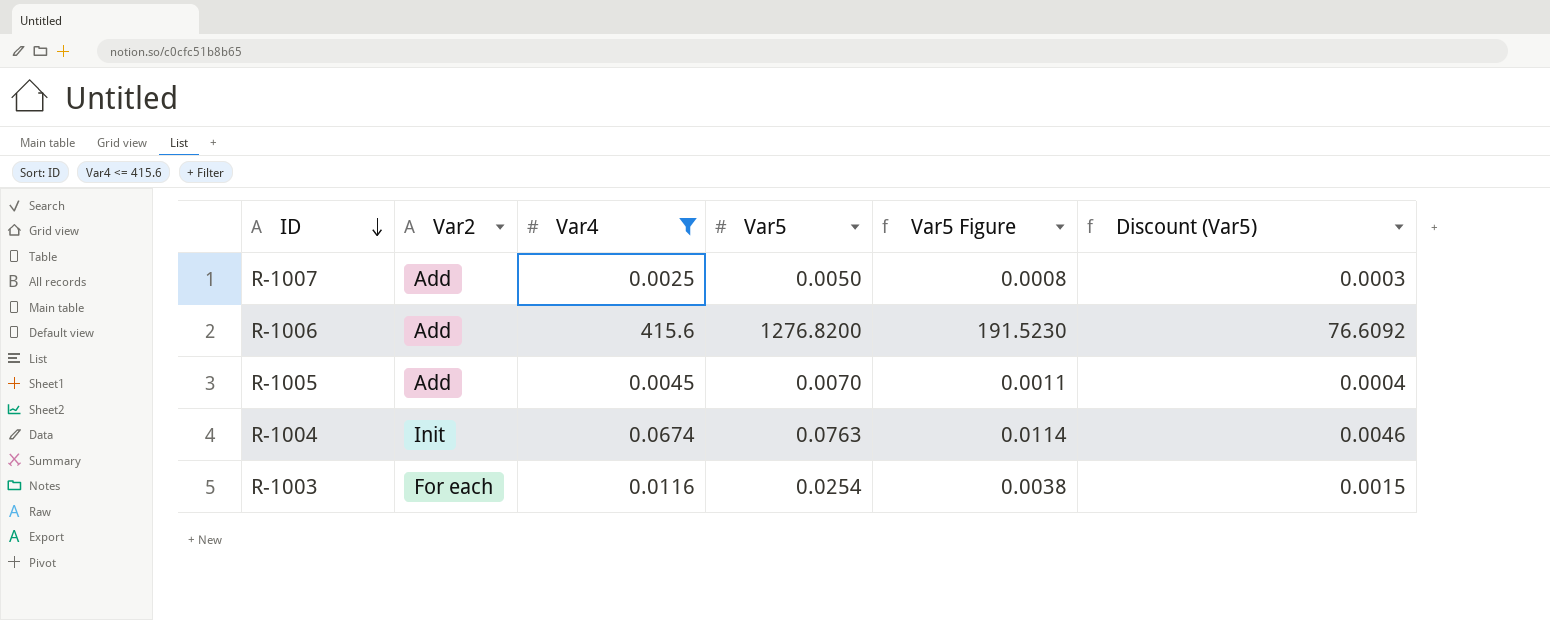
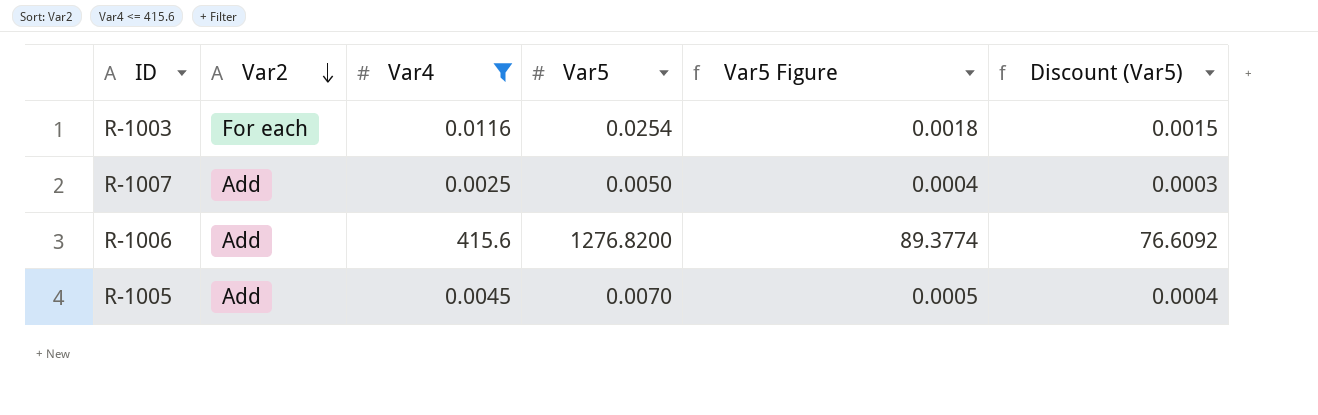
row order: ID descending -> Var2 descending
column Var5 Figure | formula: [Var5] * 0.15 -> [Var5] * 0.07
row R-1004: Init | 0.0674 | 0.0763 | 0.0114 | 0.0046 -> none

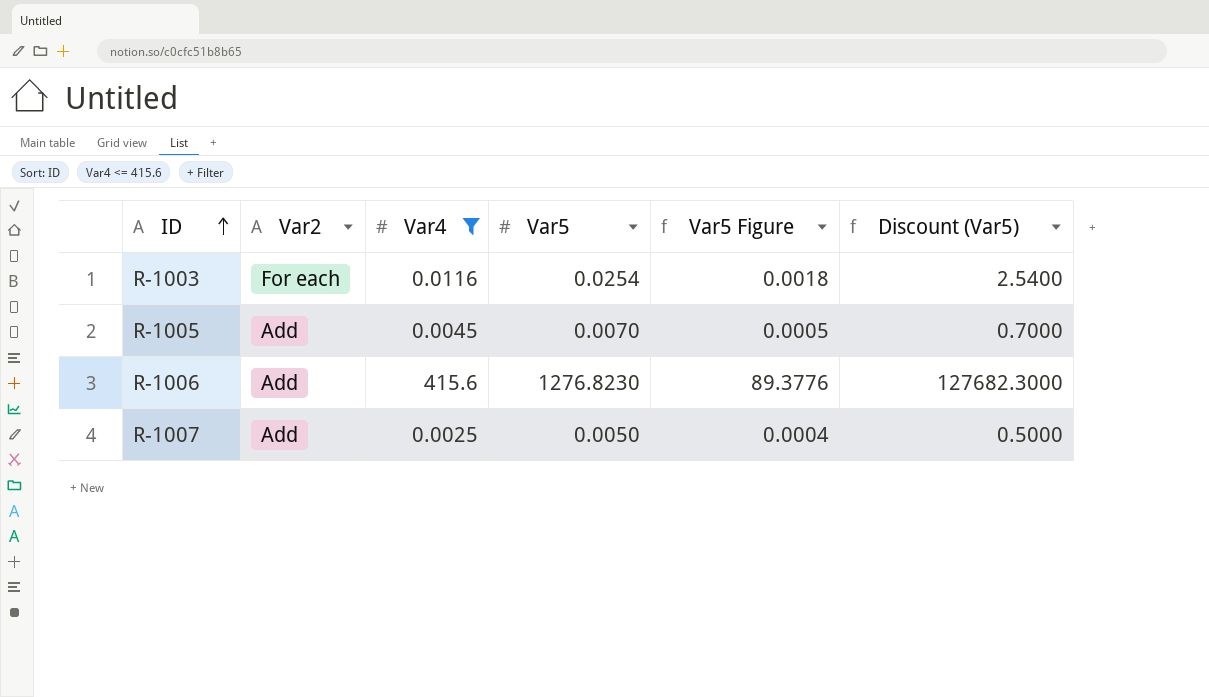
row order: Var2 descending -> ID ascending
column Discount (Var5) | formula: [Var5] * 0.06 -> [Var5] * 100
R-1006 | Var5: 1276.8200 -> 1276.8230
R-1006 | Var5 Figure: 89.3774 -> 89.3776

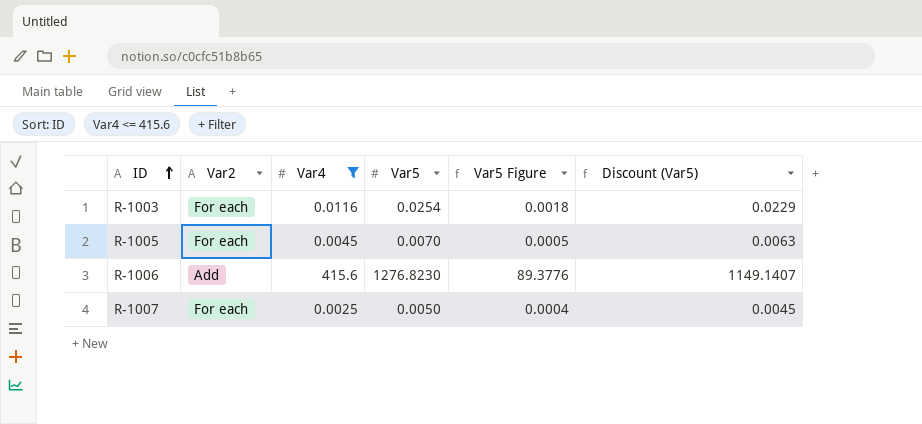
column Discount (Var5) | formula: [Var5] * 100 -> [Var5] * 0.9
R-1005 | Var2: Add -> For each
R-1007 | Var2: Add -> For each

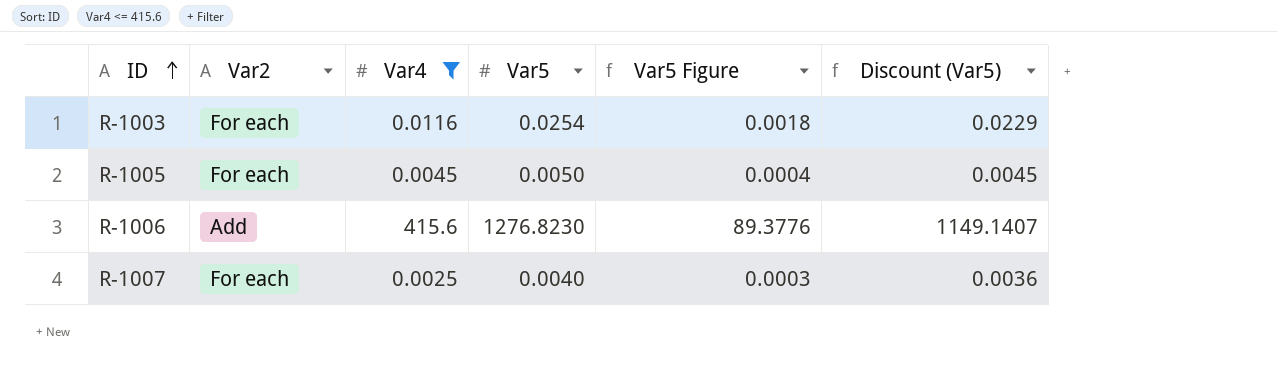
R-1005 | Var5: 0.0070 -> 0.0050
R-1005 | Var5 Figure: 0.0005 -> 0.0004
R-1005 | Discount (Var5): 0.0063 -> 0.0045
R-1007 | Var5: 0.0050 -> 0.0040
R-1007 | Var5 Figure: 0.0004 -> 0.0003
R-1007 | Discount (Var5): 0.0045 -> 0.0036

